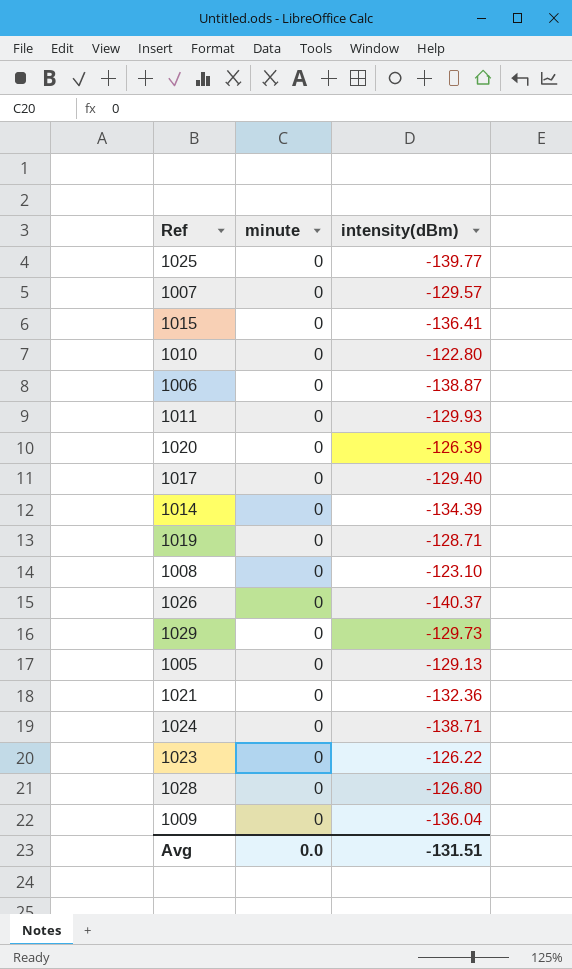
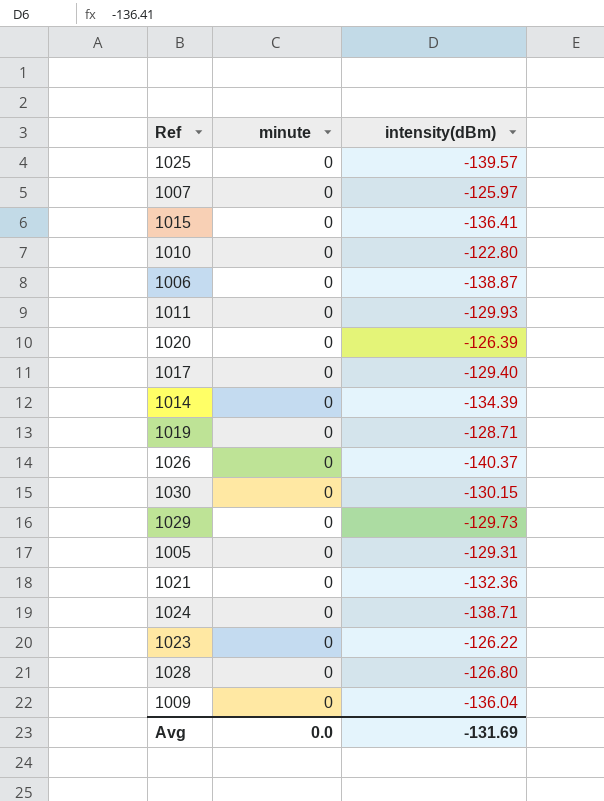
row 1008: 0 | -123.10 -> none
1025 | intensity(dBm): -139.77 -> -139.57
1007 | intensity(dBm): -129.57 -> -125.97
row 1030: none -> 0 | -130.15
1005 | intensity(dBm): -129.13 -> -129.31
Avg | intensity(dBm): -131.51 -> -131.69

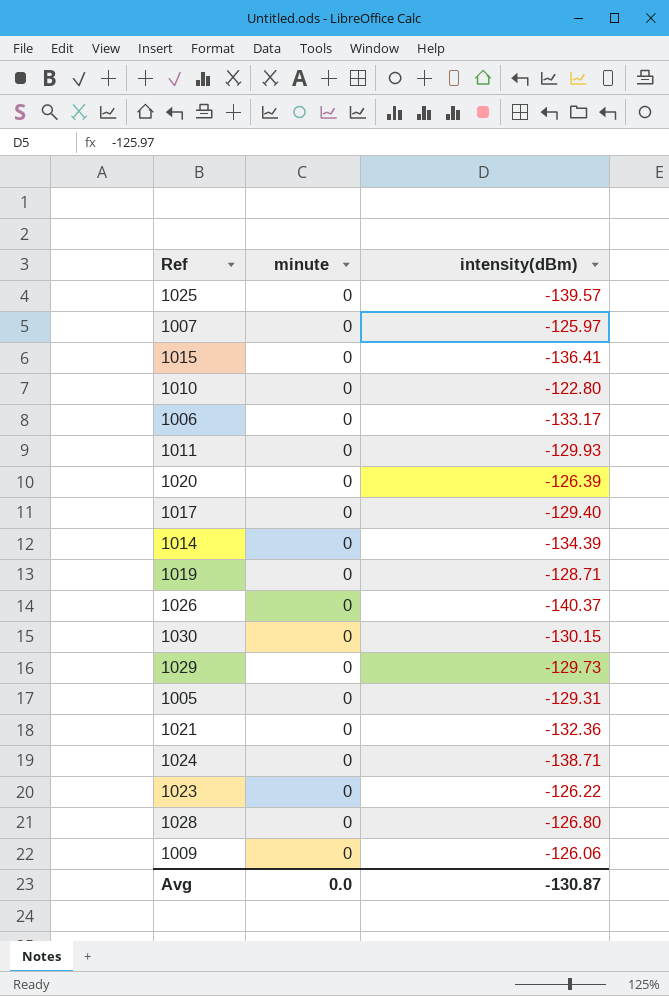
1006 | intensity(dBm): -138.87 -> -133.17
1009 | intensity(dBm): -136.04 -> -126.06
Avg | intensity(dBm): -131.69 -> -130.87

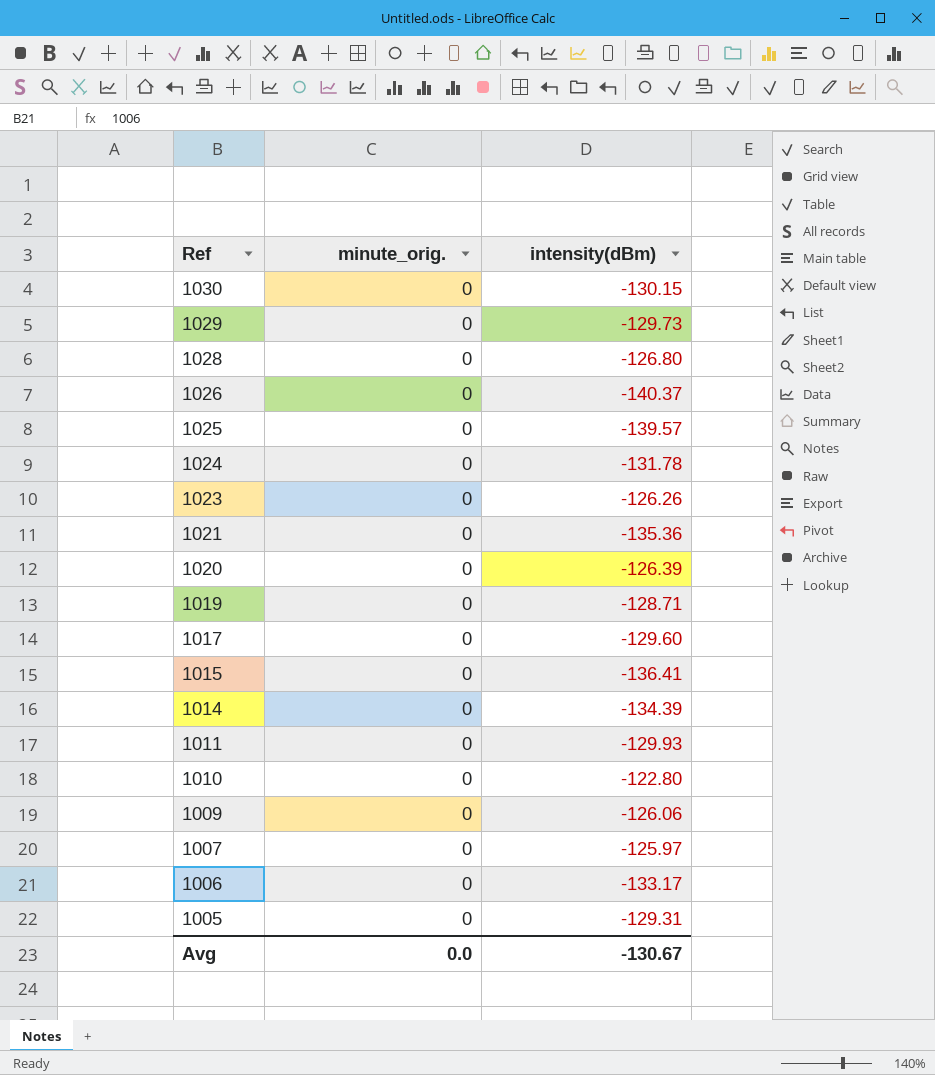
row order: none -> Ref descending
column name: minute -> minute_orig.
1024 | intensity(dBm): -138.71 -> -131.78
1023 | intensity(dBm): -126.22 -> -126.26
1021 | intensity(dBm): -132.36 -> -135.36
1017 | intensity(dBm): -129.40 -> -129.60
Avg | intensity(dBm): -130.87 -> -130.67

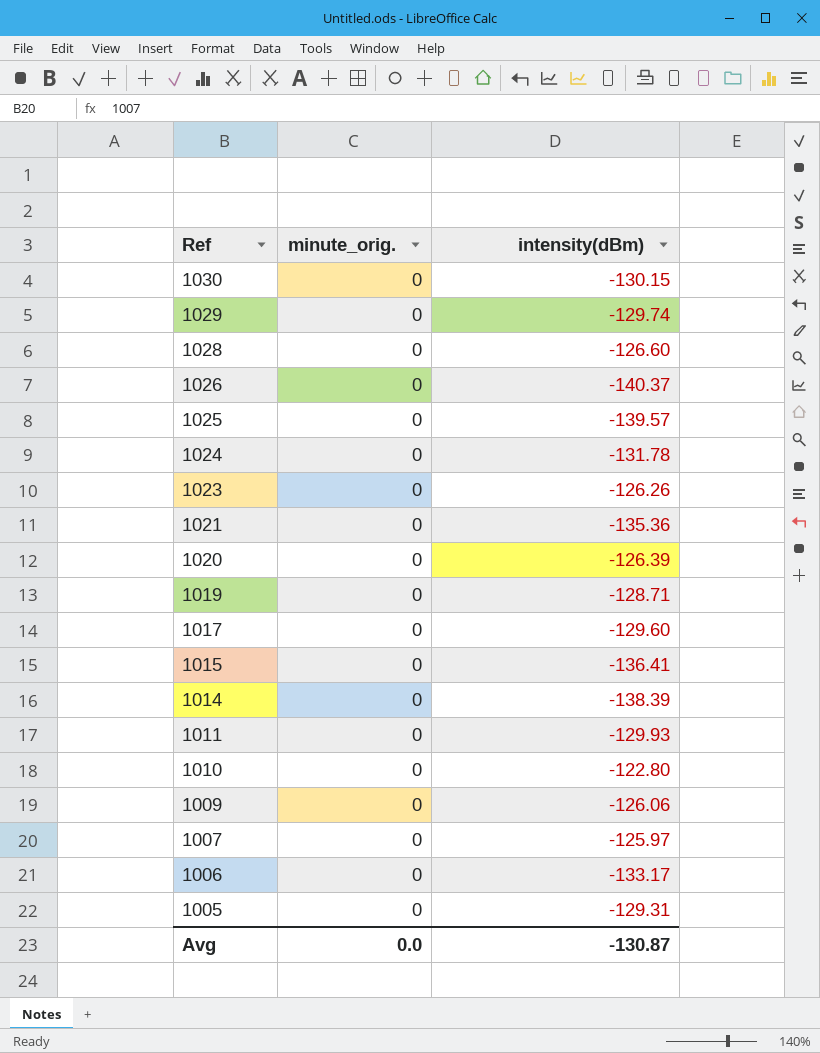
1029 | intensity(dBm): -129.73 -> -129.74
1028 | intensity(dBm): -126.80 -> -126.60
1014 | intensity(dBm): -134.39 -> -138.39
Avg | intensity(dBm): -130.67 -> -130.87

